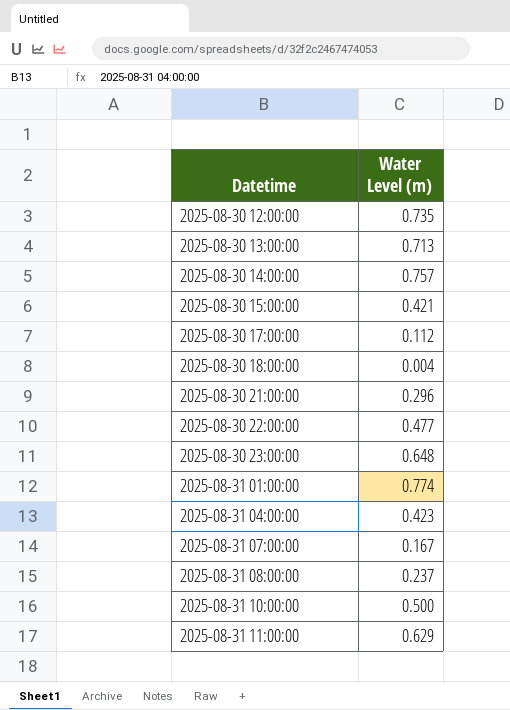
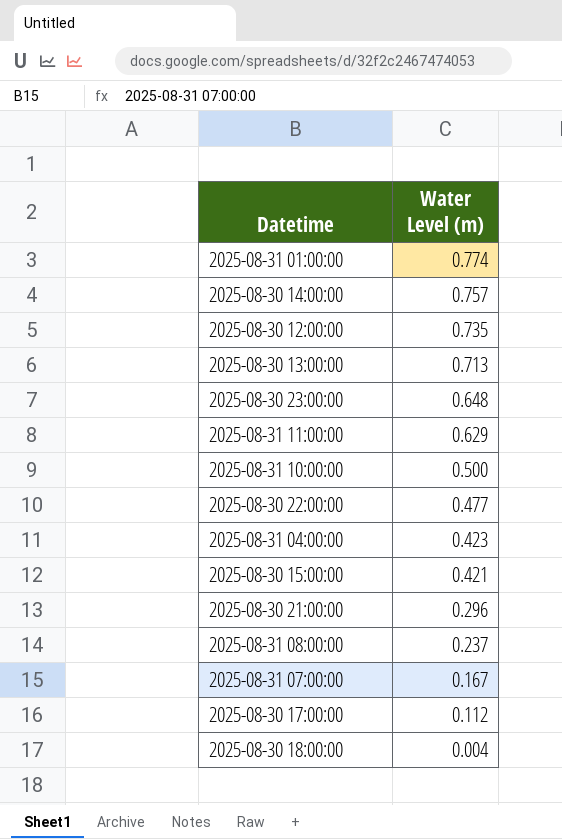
row order: Datetime ascending -> Water Level (m) descending

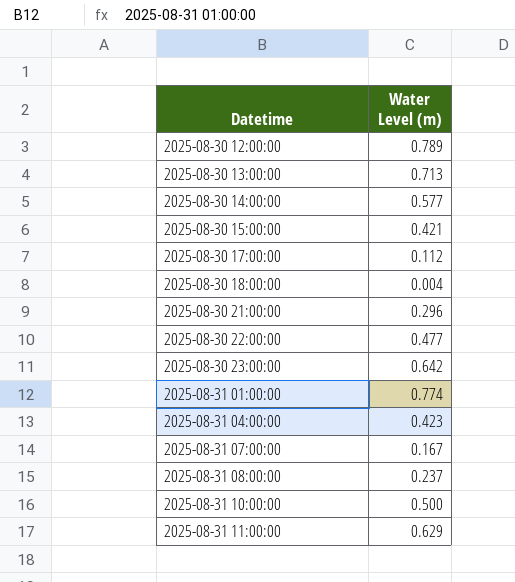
row order: Water Level (m) descending -> Datetime ascending
2025-08-30 12:00:00 | Water Level (m): 0.735 -> 0.789
2025-08-30 14:00:00 | Water Level (m): 0.757 -> 0.577
2025-08-30 23:00:00 | Water Level (m): 0.648 -> 0.642

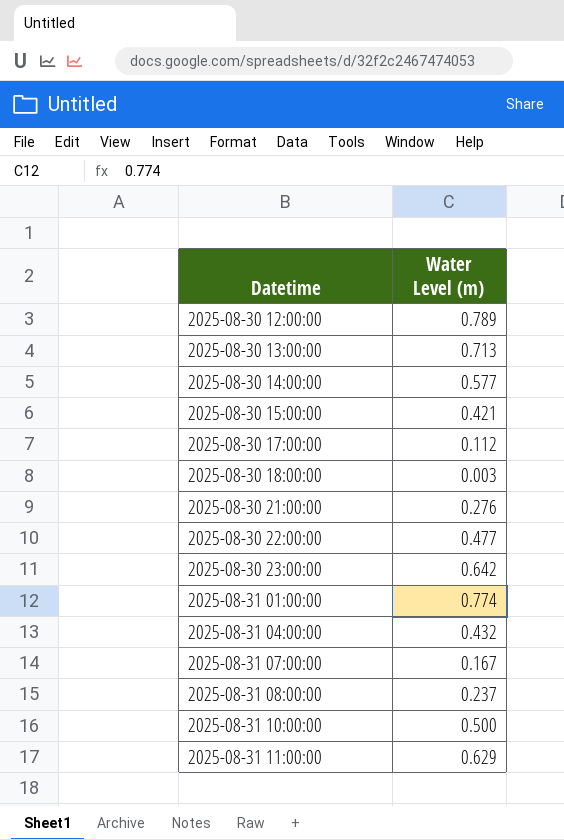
2025-08-30 18:00:00 | Water Level (m): 0.004 -> 0.003
2025-08-30 21:00:00 | Water Level (m): 0.296 -> 0.276
2025-08-31 04:00:00 | Water Level (m): 0.423 -> 0.432

